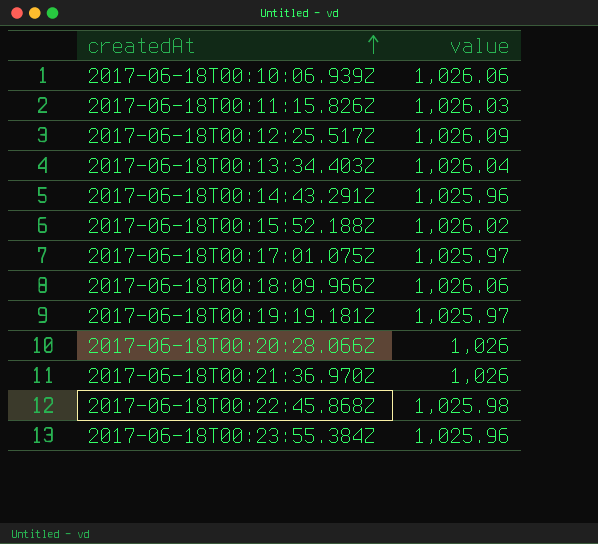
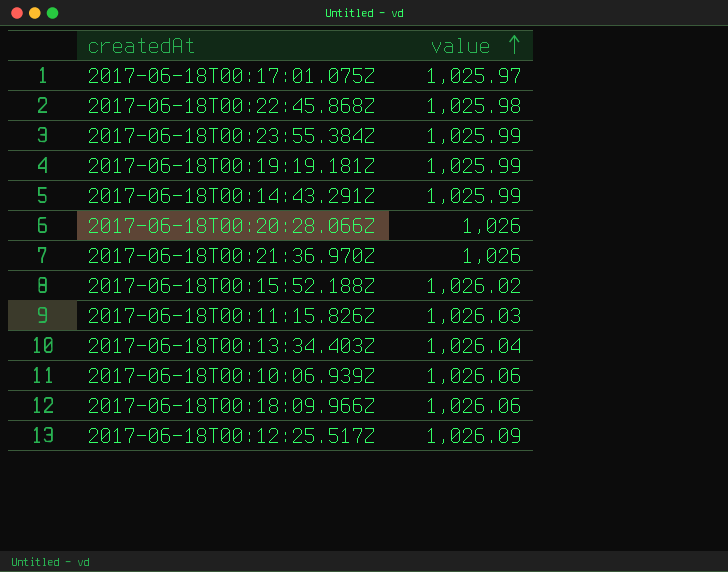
row order: createdAt ascending -> value ascending
2017-06-18T00:23:55.384Z | value: 1,025.96 -> 1,025.99
2017-06-18T00:19:19.181Z | value: 1,025.97 -> 1,025.99
2017-06-18T00:14:43.291Z | value: 1,025.96 -> 1,025.99

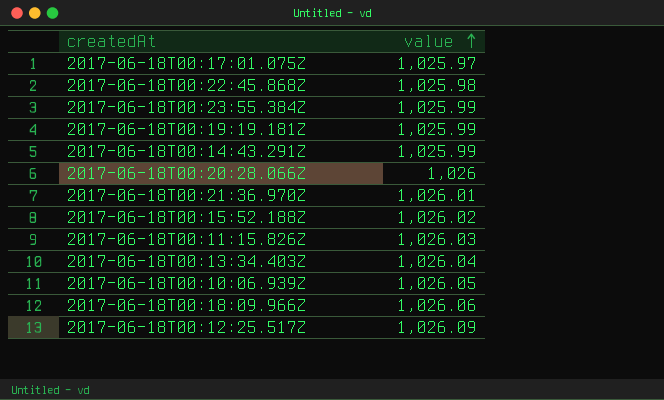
2017-06-18T00:21:36.970Z | value: 1,026 -> 1,026.01
2017-06-18T00:10:06.939Z | value: 1,026.06 -> 1,026.05

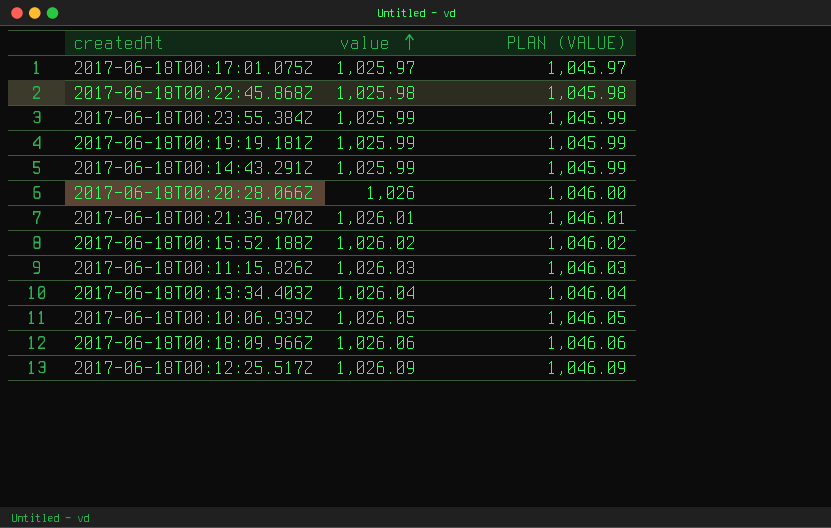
column PLAN (VALUE) | formula: none -> [value] + 20

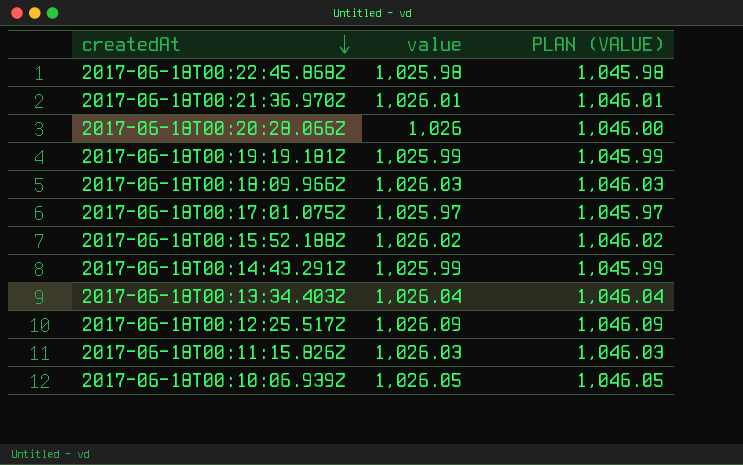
row order: value ascending -> createdAt descending
row 2017-06-18T00:23:55.384Z: 1,025.99 | 1,045.99 -> none
2017-06-18T00:18:09.966Z | value: 1,026.06 -> 1,026.03
2017-06-18T00:18:09.966Z | PLAN (VALUE): 1,046.06 -> 1,046.03

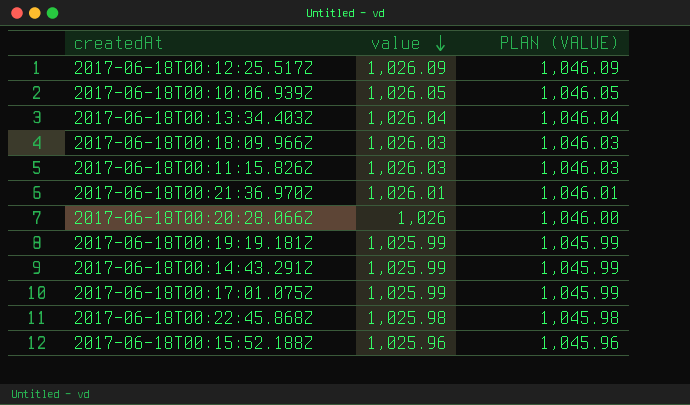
row order: createdAt descending -> value descending
2017-06-18T00:17:01.075Z | value: 1,025.97 -> 1,025.99
2017-06-18T00:17:01.075Z | PLAN (VALUE): 1,045.97 -> 1,045.99
2017-06-18T00:15:52.188Z | value: 1,026.02 -> 1,025.96
2017-06-18T00:15:52.188Z | PLAN (VALUE): 1,046.02 -> 1,045.96

